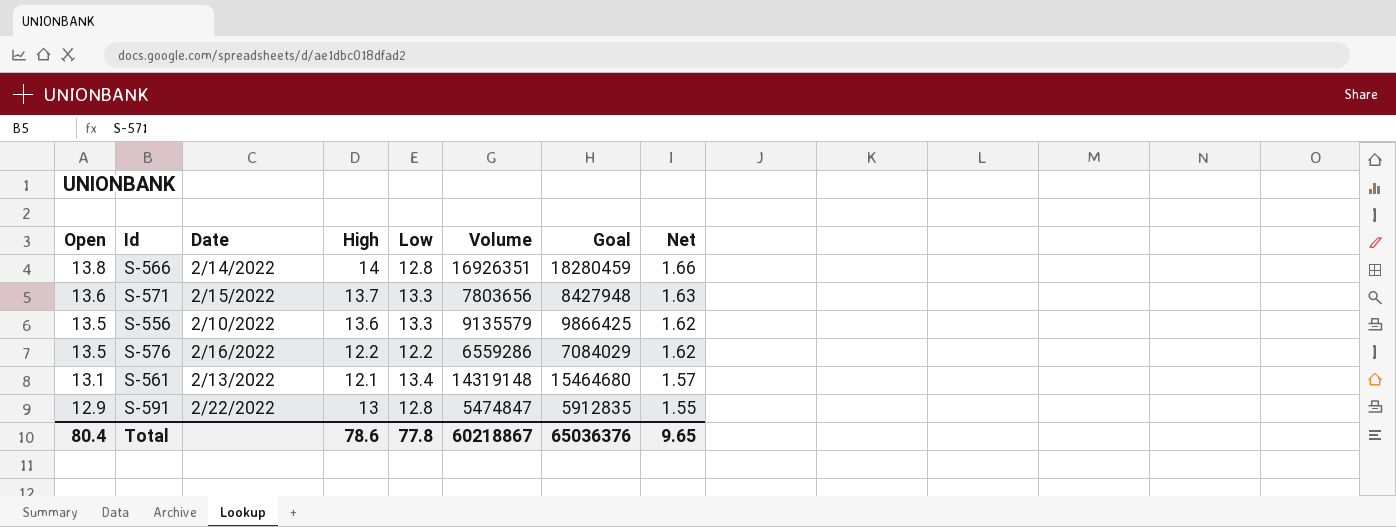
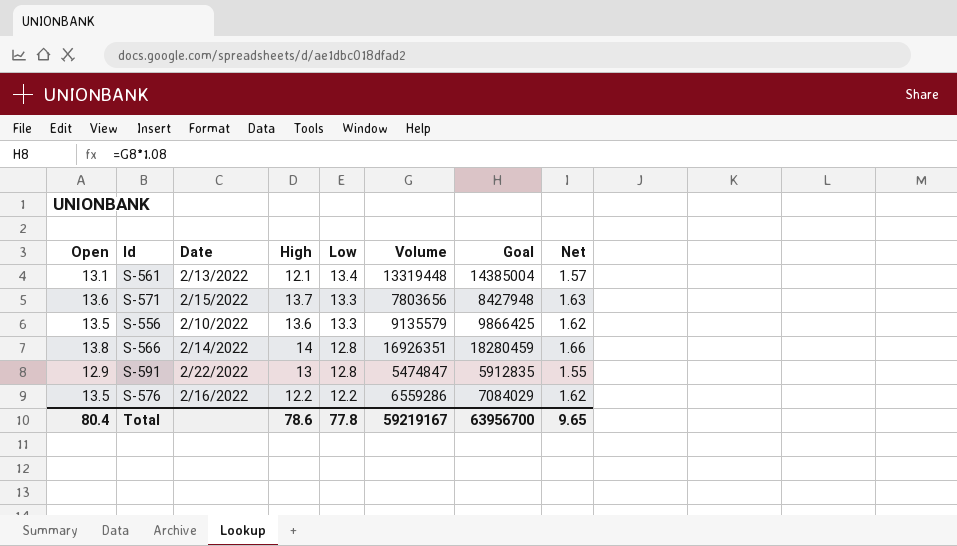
row order: Open descending -> Low descending
S-561 | Volume: 14319148 -> 13319448
S-561 | Goal: 15464680 -> 14385004
Total | Volume: 60218867 -> 59219167
Total | Goal: 65036376 -> 63956700

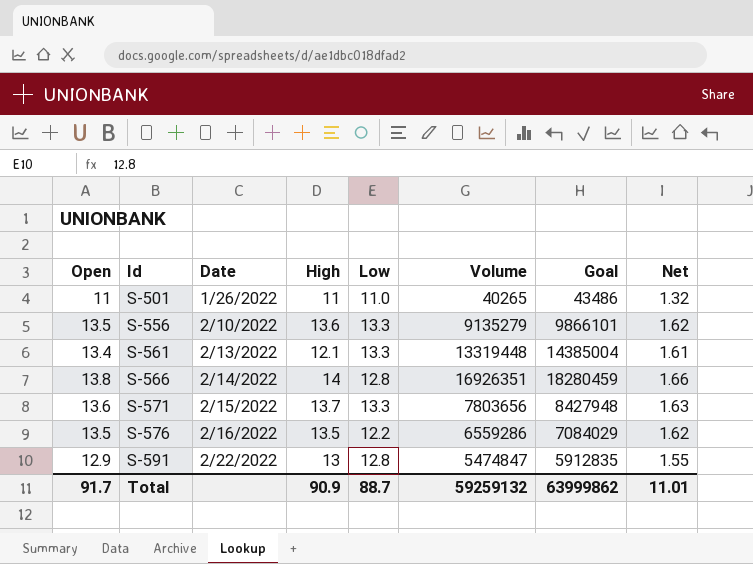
row order: Low descending -> Id ascending
row S-501: none -> 11 | 1/26/2022 | 11 | 11.0 | 40265 | 43486 | 1.32
S-556 | Volume: 9135579 -> 9135279
S-556 | Goal: 9866425 -> 9866101
S-561 | Open: 13.1 -> 13.4
S-561 | Low: 13.4 -> 13.3
S-561 | Net: 1.57 -> 1.61
S-576 | High: 12.2 -> 13.5
Total | Open: 80.4 -> 91.7
Total | High: 78.6 -> 90.9
Total | Low: 77.8 -> 88.7
Total | Volume: 59219167 -> 59259132
Total | Goal: 63956700 -> 63999862
Total | Net: 9.65 -> 11.01

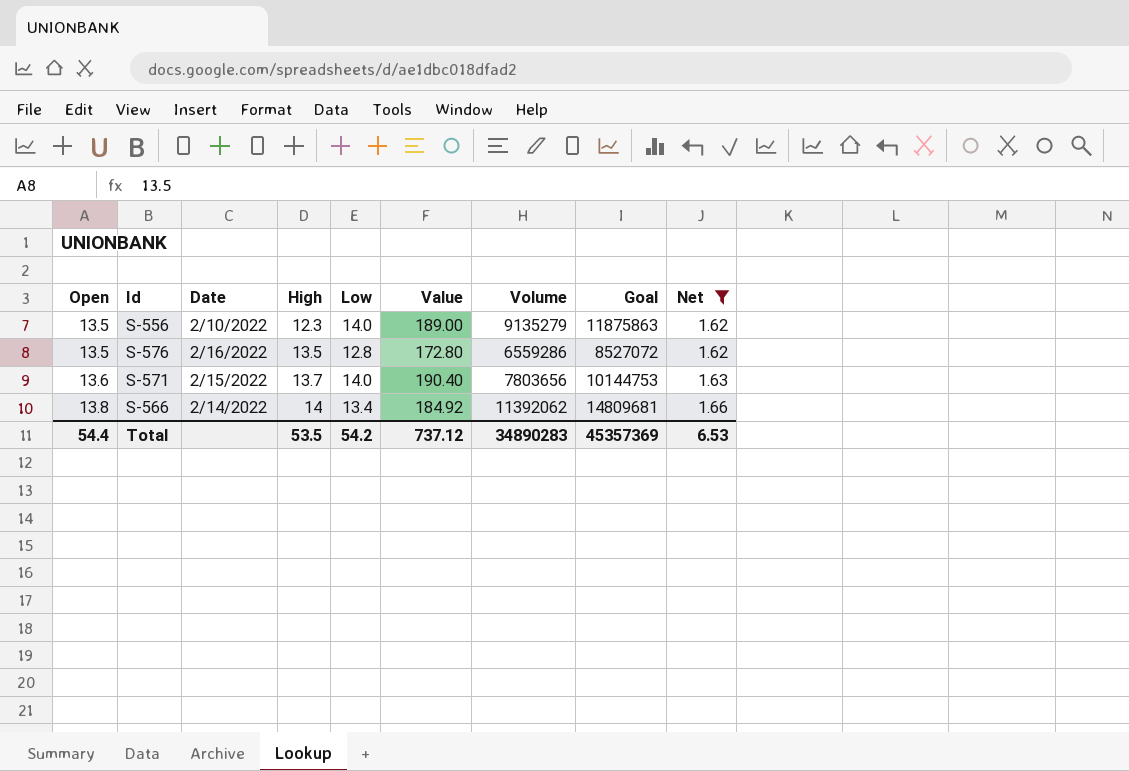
filter: none -> Net >= 1.62
row order: Id ascending -> Open ascending
column Value | formula: none -> [Open] * [Low]
column Goal | formula: [Volume] * 1.08 -> [Volume] * 1.3
S-556 | High: 13.6 -> 12.3
S-556 | Low: 13.3 -> 14.0
S-576 | Low: 12.2 -> 12.8
S-571 | Low: 13.3 -> 14.0
S-566 | Low: 12.8 -> 13.4
S-566 | Volume: 16926351 -> 11392062
Total | Open: 91.7 -> 54.4
Total | High: 90.9 -> 53.5
Total | Low: 88.7 -> 54.2
Total | Volume: 59259132 -> 34890283
Total | Goal: 63999862 -> 45357369
Total | Net: 11.01 -> 6.53

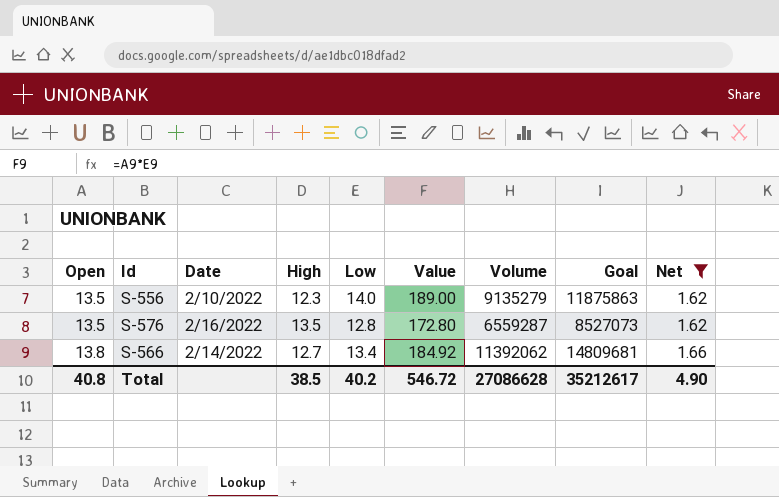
row S-571: 13.6 | 2/15/2022 | 13.7 | 14.0 | 190.40 | 7803656 | 10144753 | 1.63 -> none
S-576 | Volume: 6559286 -> 6559287
S-576 | Goal: 8527072 -> 8527073
S-566 | High: 14 -> 12.7
Total | Open: 54.4 -> 40.8
Total | High: 53.5 -> 38.5
Total | Low: 54.2 -> 40.2
Total | Value: 737.12 -> 546.72
Total | Volume: 34890283 -> 27086628
Total | Goal: 45357369 -> 35212617
Total | Net: 6.53 -> 4.90

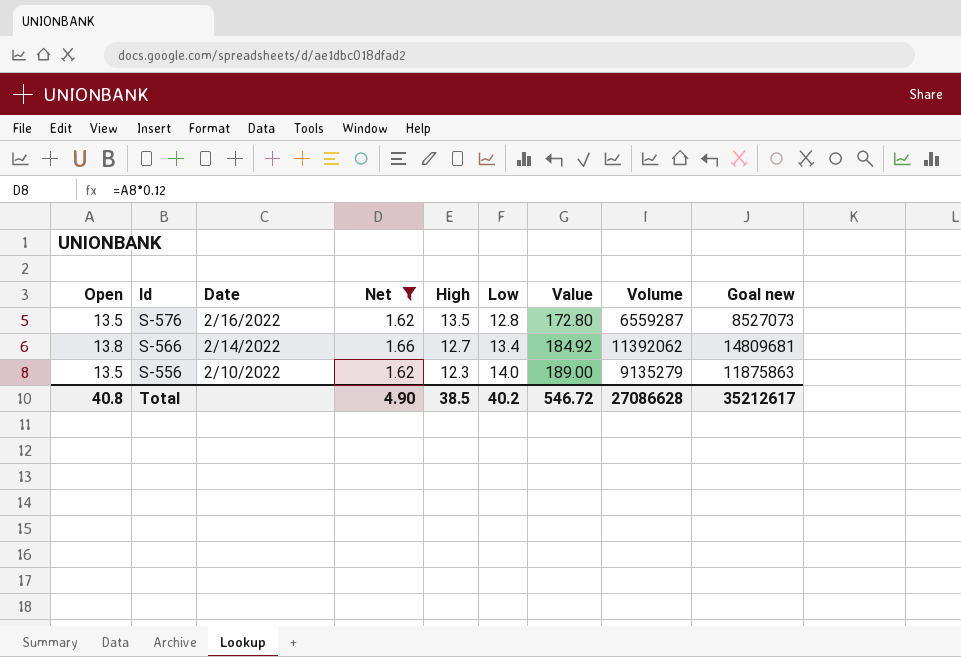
row order: Open ascending -> Id descending
column Net | position: 9 -> 4
column name: Goal -> Goal new

